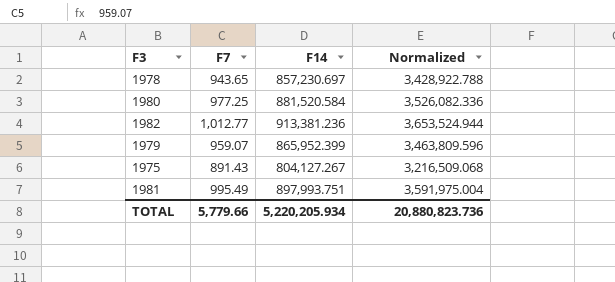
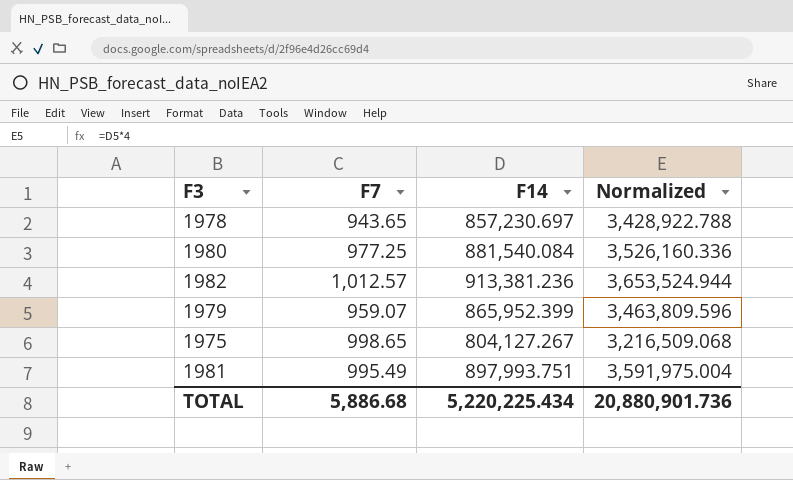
1980 | F14: 881,520.584 -> 881,540.084
1980 | Normalized: 3,526,082.336 -> 3,526,160.336
1982 | F7: 1,012.77 -> 1,012.57
1975 | F7: 891.43 -> 998.65
TOTAL | F7: 5,779.66 -> 5,886.68
TOTAL | F14: 5,220,205.934 -> 5,220,225.434
TOTAL | Normalized: 20,880,823.736 -> 20,880,901.736

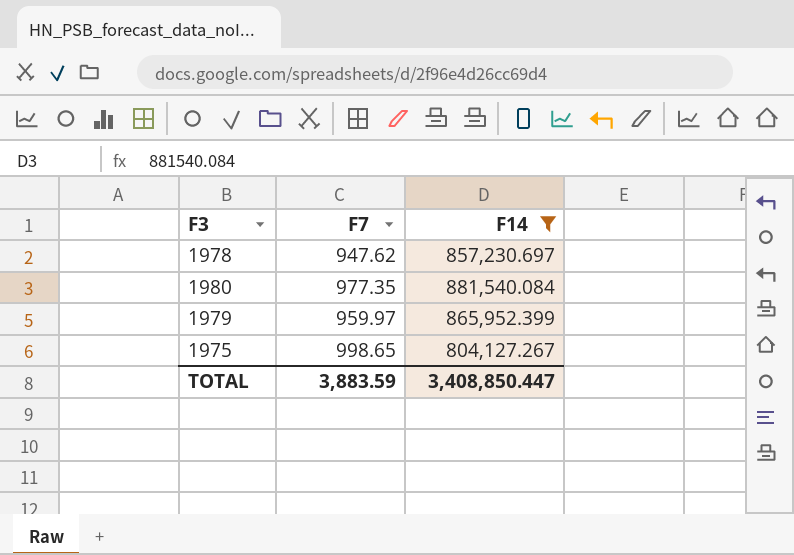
filter: none -> F14 <= 881,540.084
column Normalized | formula: [F14] * 4 -> none
1978 | F7: 943.65 -> 947.62
1980 | F7: 977.25 -> 977.35
1979 | F7: 959.07 -> 959.97
TOTAL | F7: 5,886.68 -> 3,883.59
TOTAL | F14: 5,220,225.434 -> 3,408,850.447

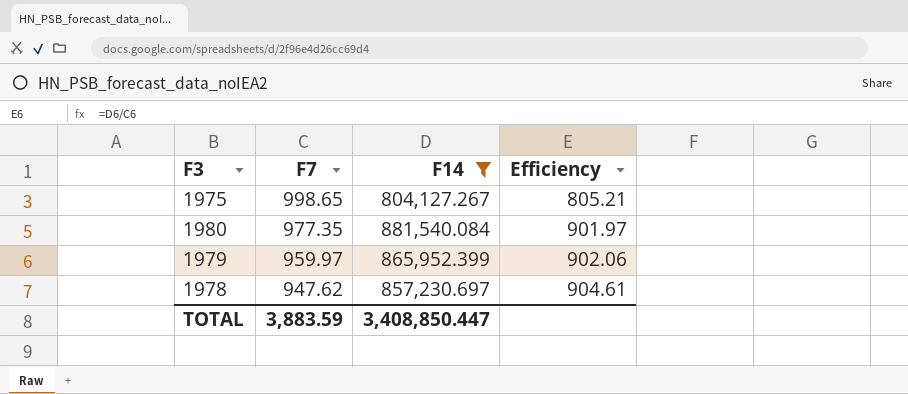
row order: none -> F7 descending
column Efficiency | formula: none -> [F14] / [F7]

